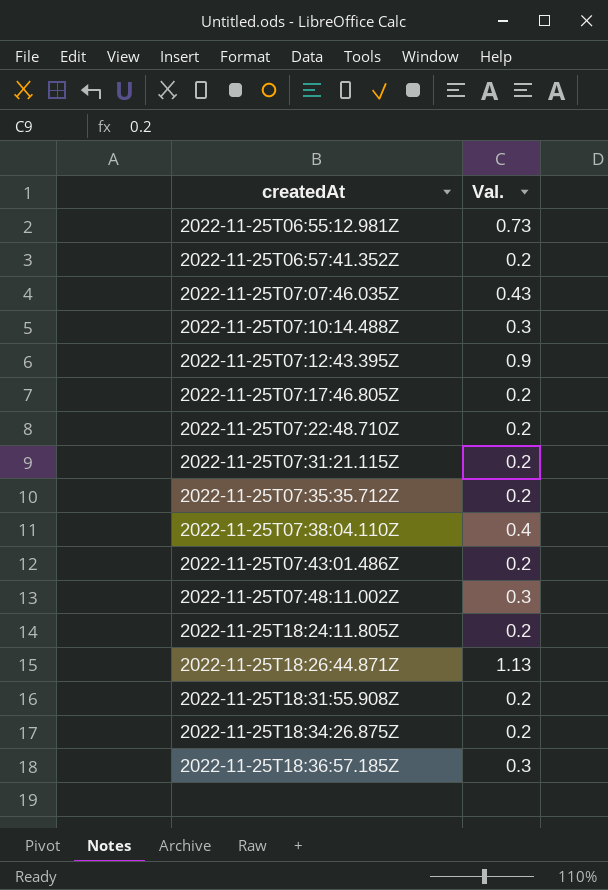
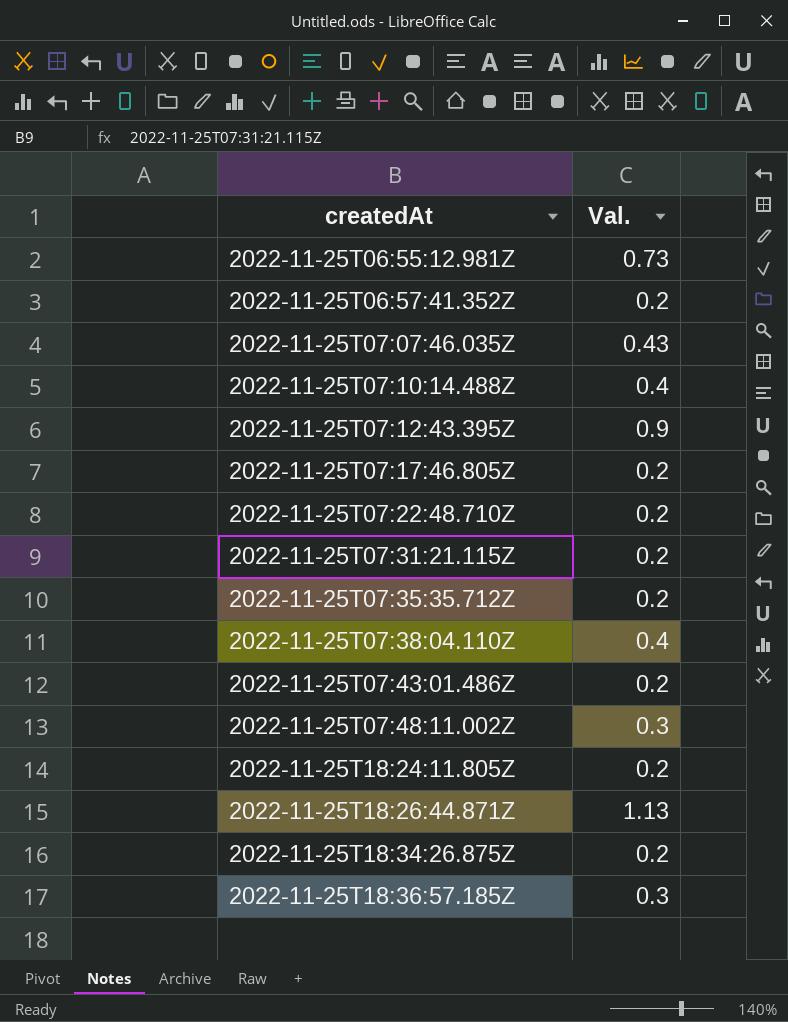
row 2022-11-25T18:31:55.908Z: 0.2 -> none
2022-11-25T07:10:14.488Z | Val.: 0.3 -> 0.4

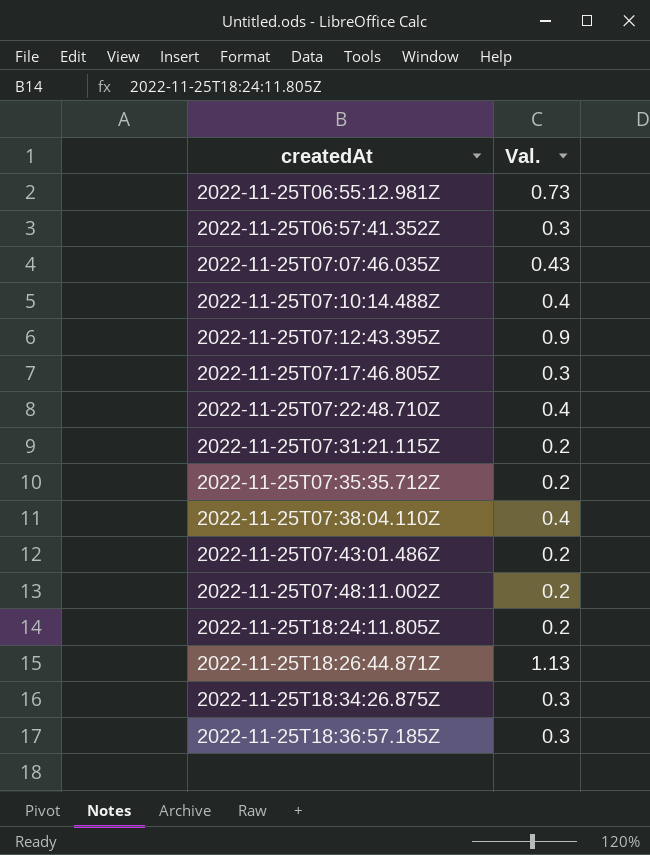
2022-11-25T06:57:41.352Z | Val.: 0.2 -> 0.3
2022-11-25T07:17:46.805Z | Val.: 0.2 -> 0.3
2022-11-25T07:22:48.710Z | Val.: 0.2 -> 0.4
2022-11-25T07:48:11.002Z | Val.: 0.3 -> 0.2
2022-11-25T18:34:26.875Z | Val.: 0.2 -> 0.3

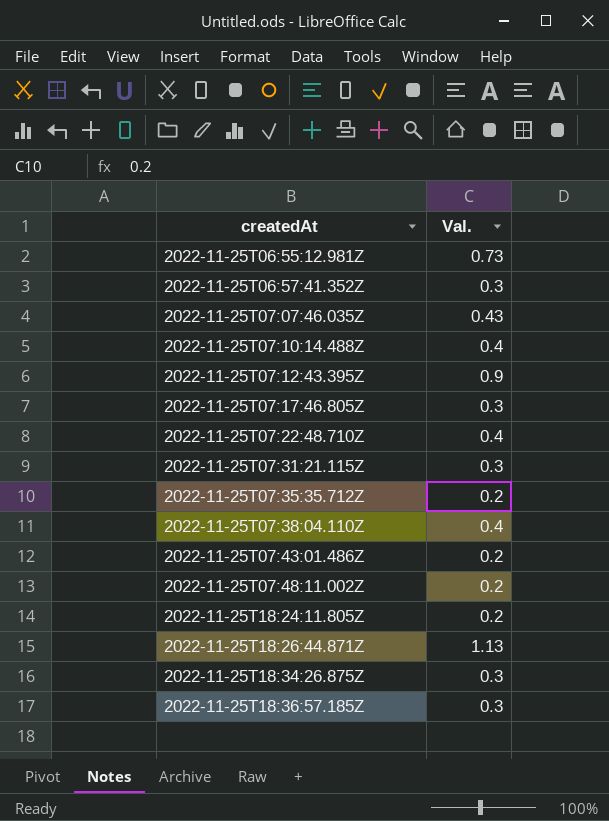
2022-11-25T07:31:21.115Z | Val.: 0.2 -> 0.3

